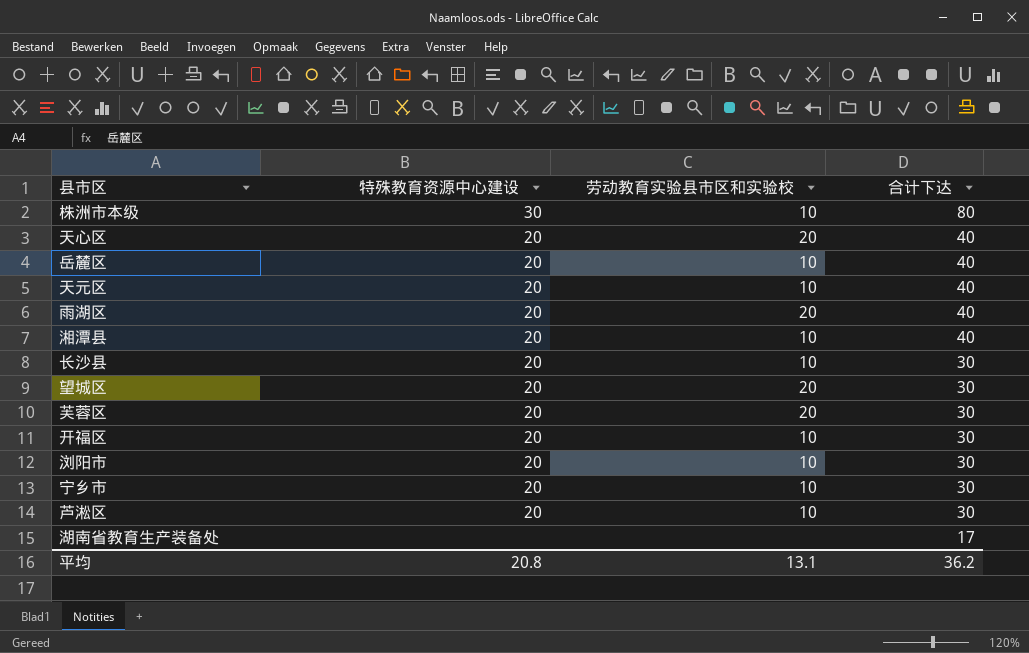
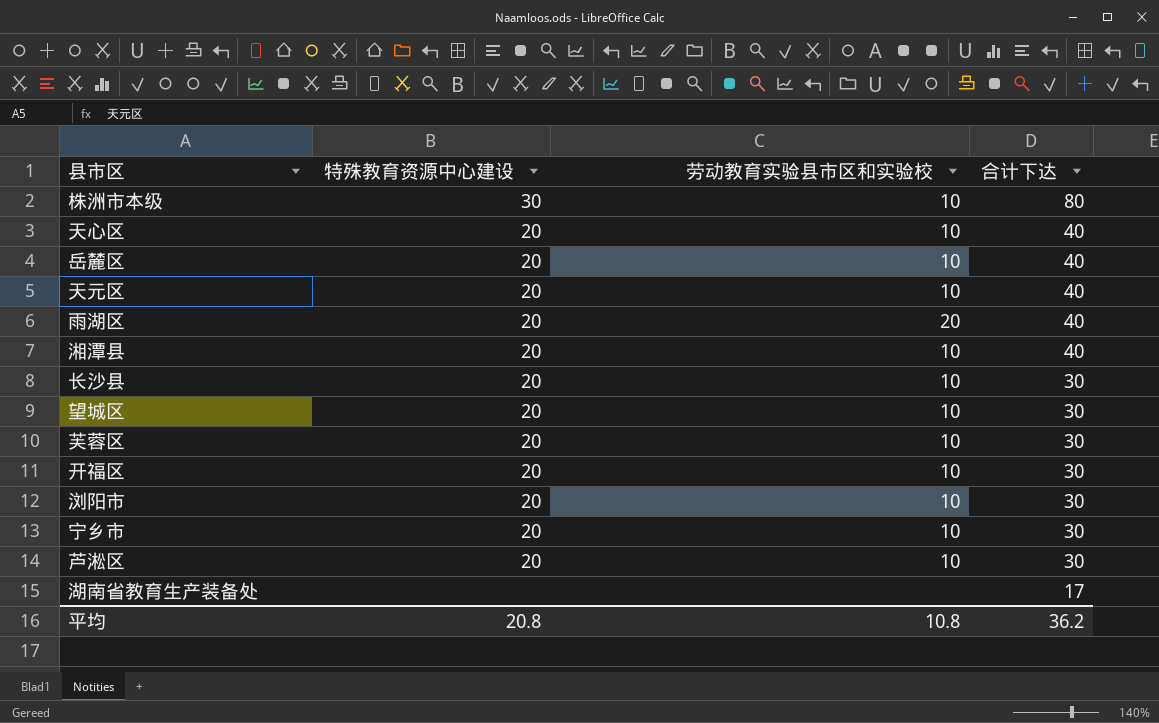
天心区 | 劳动教育实验县市区和实验校: 20 -> 10
望城区 | 劳动教育实验县市区和实验校: 20 -> 10
芙蓉区 | 劳动教育实验县市区和实验校: 20 -> 10
平均 | 劳动教育实验县市区和实验校: 13.1 -> 10.8

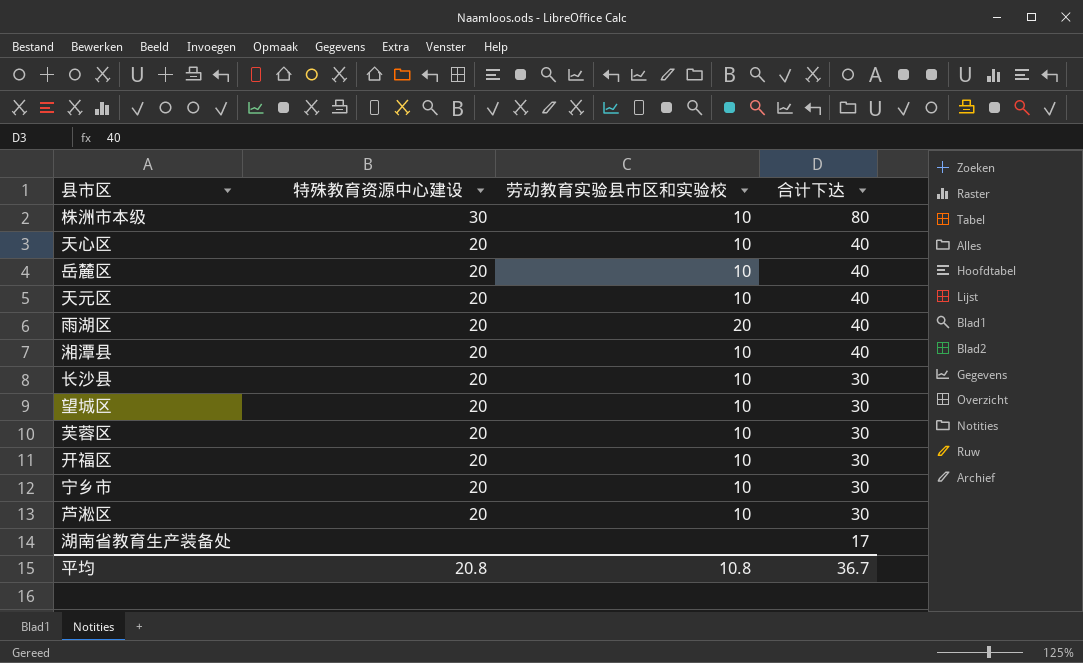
row 浏阳市: 20 | 10 | 30 -> none
平均 | 合计下达: 36.2 -> 36.7

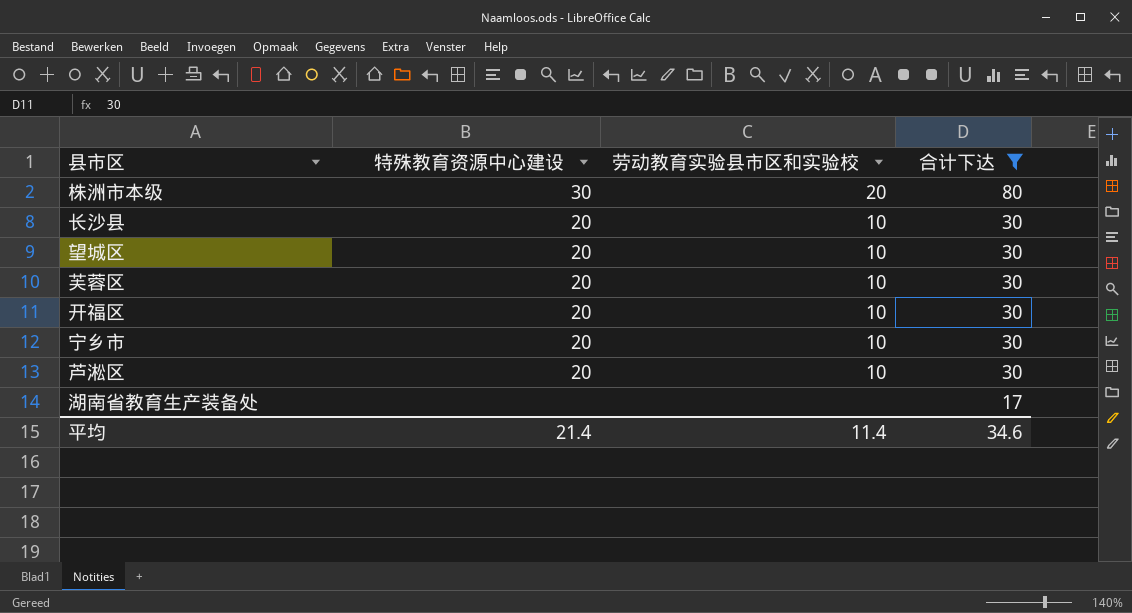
filter: none -> 合计下达 != 40
株洲市本级 | 劳动教育实验县市区和实验校: 10 -> 20
平均 | 特殊教育资源中心建设: 20.8 -> 21.4
平均 | 劳动教育实验县市区和实验校: 10.8 -> 11.4
平均 | 合计下达: 36.7 -> 34.6

